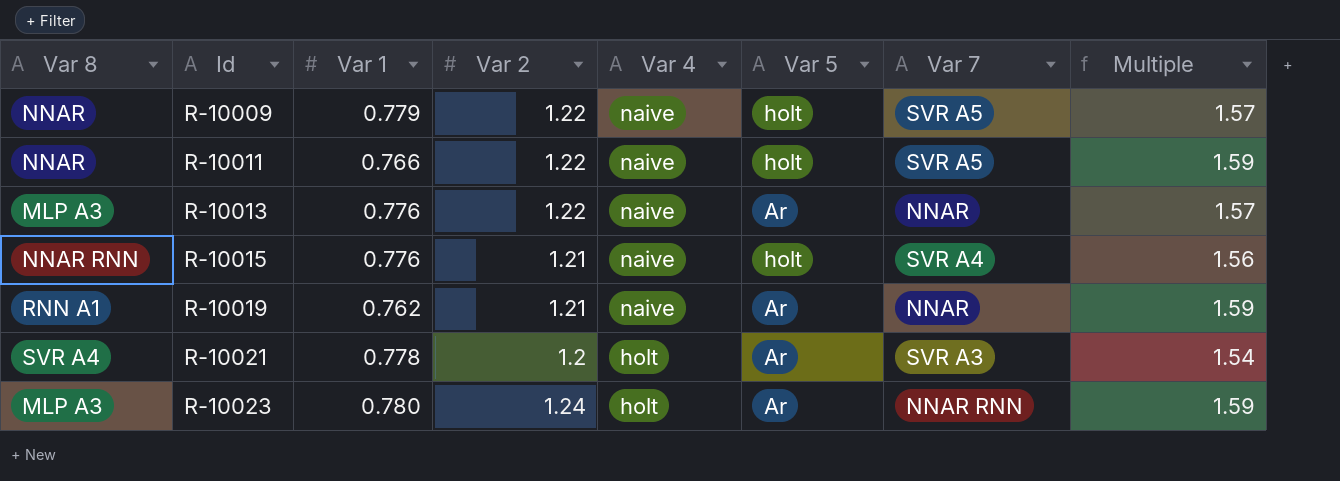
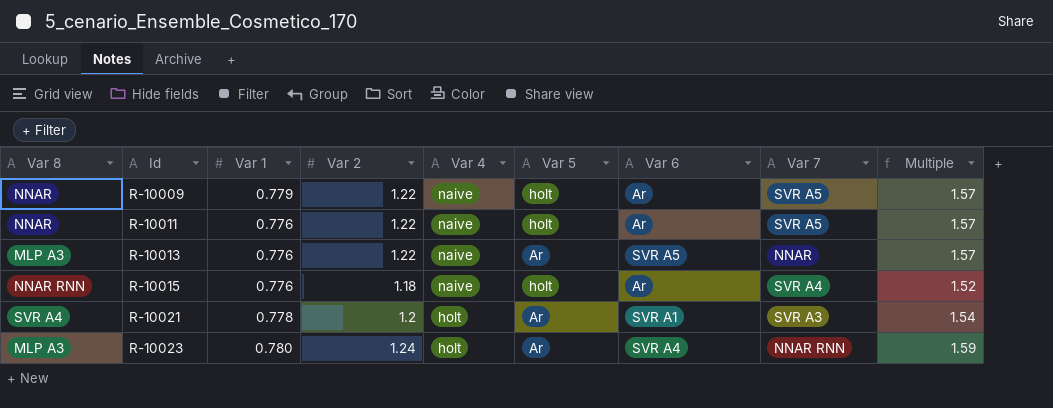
column Var 6 | position: none -> 7
row R-10019: RNN A1 | 0.762 | 1.21 | naive | Ar | NNAR | 1.59 -> none
R-10011 | Var 1: 0.766 -> 0.776
R-10011 | Multiple: 1.59 -> 1.57
R-10015 | Var 2: 1.21 -> 1.18
R-10015 | Multiple: 1.56 -> 1.52

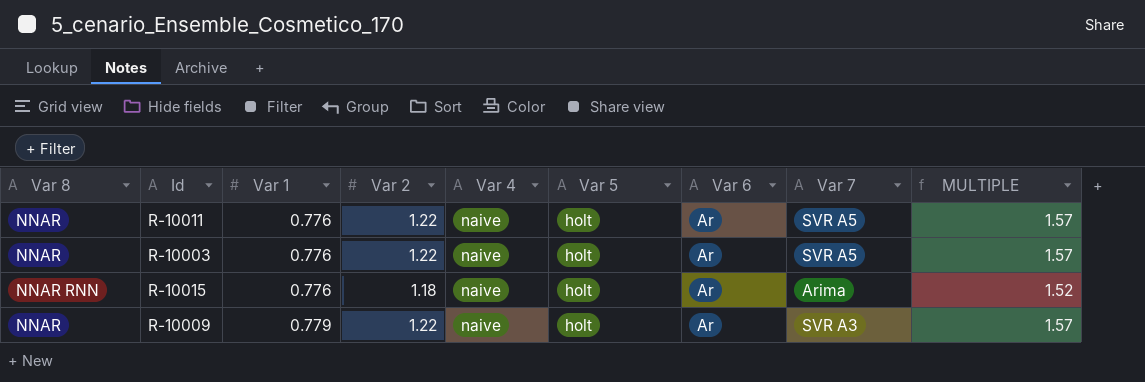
row order: Id ascending -> Var 1 ascending
column name: Multiple -> MULTIPLE
row R-10013: MLP A3 | 0.776 | 1.22 | naive | Ar | SVR A5 | NNAR | 1.57 -> none
row R-10021: SVR A4 | 0.778 | 1.2 | holt | Ar | SVR A1 | SVR A3 | 1.54 -> none
row R-10023: MLP A3 | 0.780 | 1.24 | holt | Ar | SVR A4 | NNAR RNN | 1.59 -> none
row R-10003: none -> NNAR | 0.776 | 1.22 | naive | holt | Ar | SVR A5 | 1.57
R-10015 | Var 7: SVR A4 -> Arima
R-10009 | Var 7: SVR A5 -> SVR A3

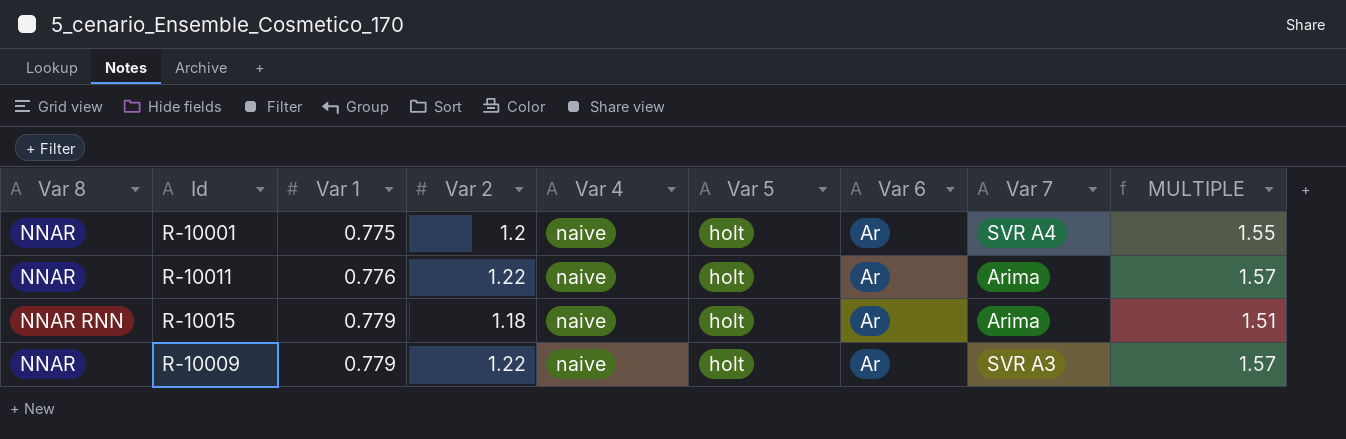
row R-10003: NNAR | 0.776 | 1.22 | naive | holt | Ar | SVR A5 | 1.57 -> none
row R-10001: none -> NNAR | 0.775 | 1.2 | naive | holt | Ar | SVR A4 | 1.55
R-10011 | Var 7: SVR A5 -> Arima
R-10015 | Var 1: 0.776 -> 0.779
R-10015 | MULTIPLE: 1.52 -> 1.51

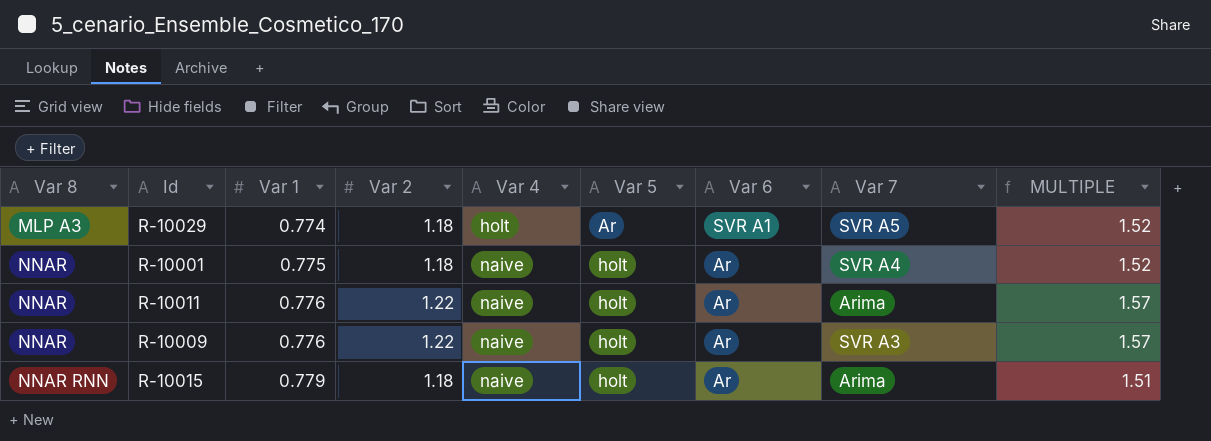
row order: Var 1 ascending -> Var 8 ascending
row R-10029: none -> MLP A3 | 0.774 | 1.18 | holt | Ar | SVR A1 | SVR A5 | 1.52
R-10001 | Var 2: 1.2 -> 1.18
R-10001 | MULTIPLE: 1.55 -> 1.52
R-10009 | Var 1: 0.779 -> 0.776

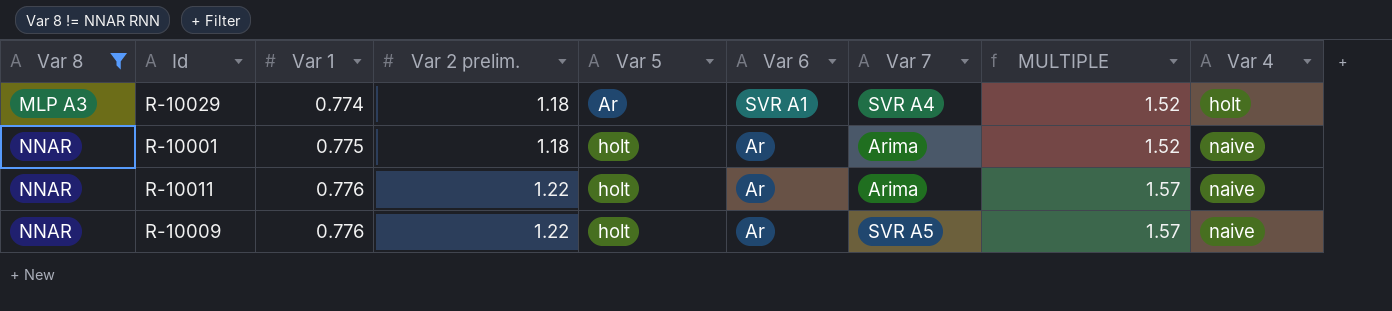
filter: none -> Var 8 != NNAR RNN
column name: Var 2 -> Var 2 prelim.
column Var 4 | position: 5 -> 9
R-10029 | Var 7: SVR A5 -> SVR A4
R-10001 | Var 7: SVR A4 -> Arima
R-10009 | Var 7: SVR A3 -> SVR A5

